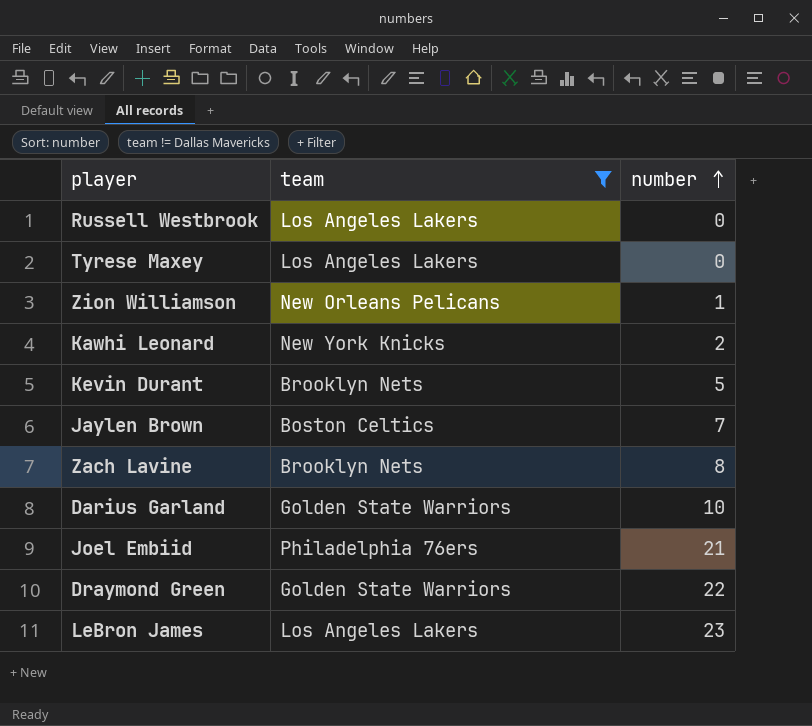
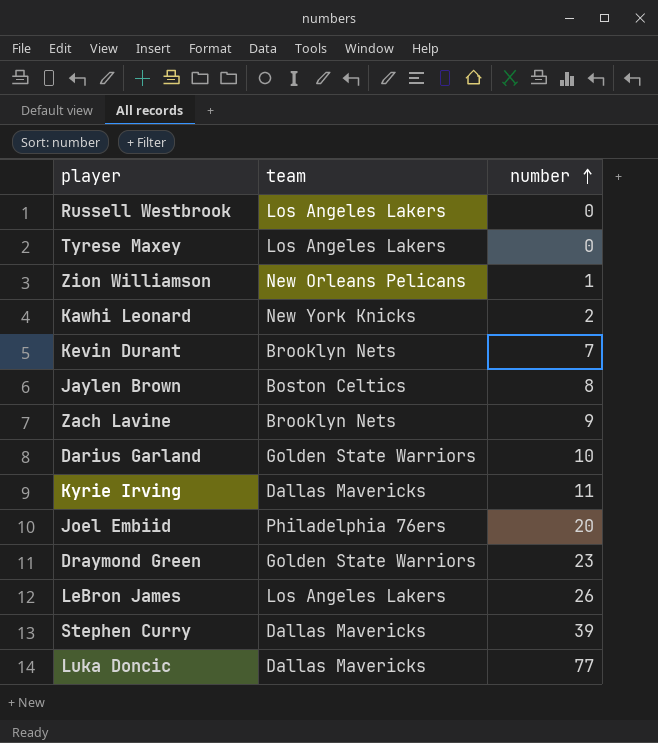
filter: team != Dallas Mavericks -> none
Kevin Durant | number: 5 -> 7
Jaylen Brown | number: 7 -> 8
Zach Lavine | number: 8 -> 9
Joel Embiid | number: 21 -> 20
Draymond Green | number: 22 -> 23
LeBron James | number: 23 -> 26

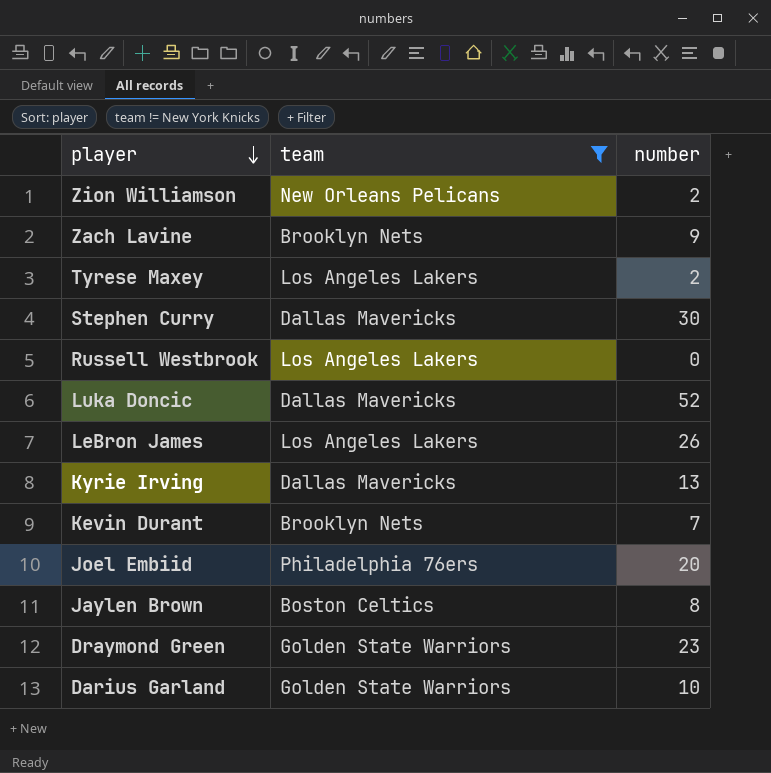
filter: none -> team != New York Knicks
row order: number ascending -> player descending
Zion Williamson | number: 1 -> 2
Tyrese Maxey | number: 0 -> 2
Stephen Curry | number: 39 -> 30
Luka Doncic | number: 77 -> 52
Kyrie Irving | number: 11 -> 13

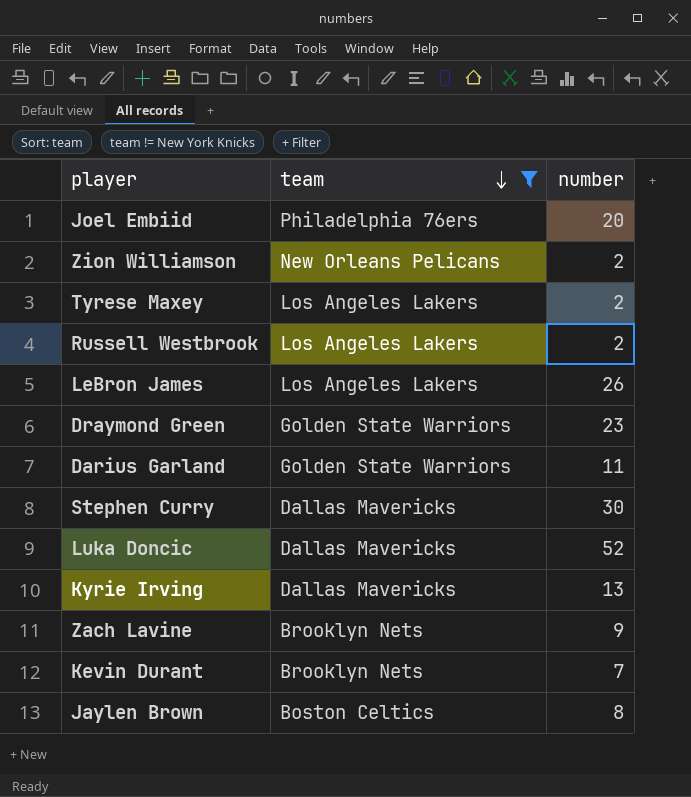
row order: player descending -> team descending
Russell Westbrook | number: 0 -> 2
Darius Garland | number: 10 -> 11

